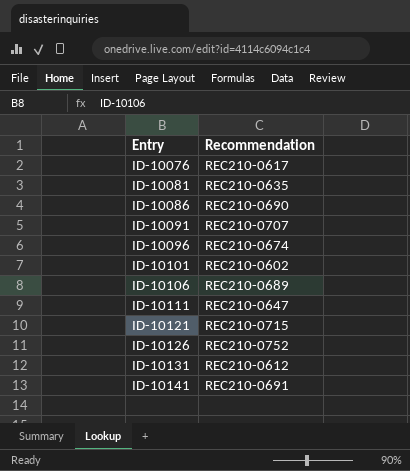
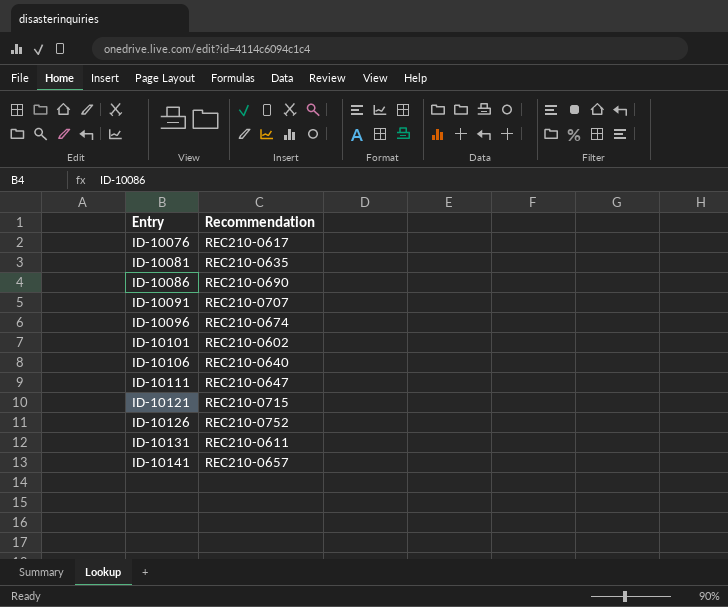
ID-10106 | Recommendation: REC210-0689 -> REC210-0640
ID-10131 | Recommendation: REC210-0612 -> REC210-0611
ID-10141 | Recommendation: REC210-0691 -> REC210-0657

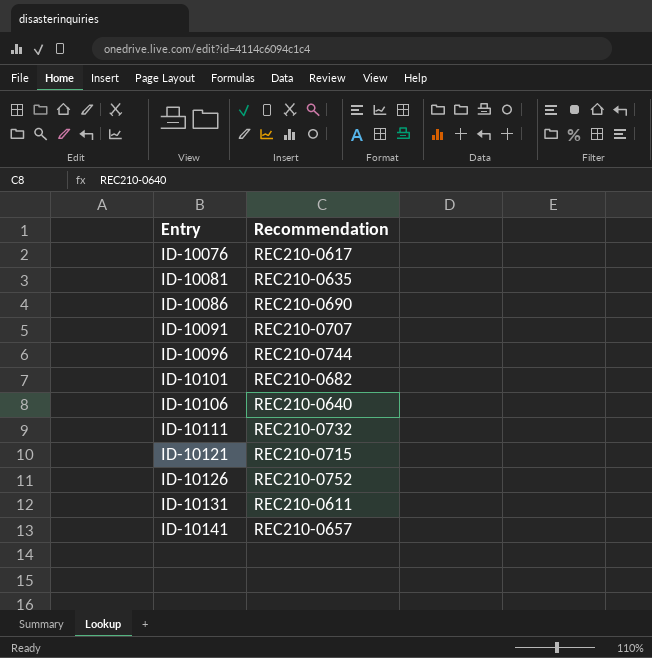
ID-10096 | Recommendation: REC210-0674 -> REC210-0744
ID-10101 | Recommendation: REC210-0602 -> REC210-0682
ID-10111 | Recommendation: REC210-0647 -> REC210-0732

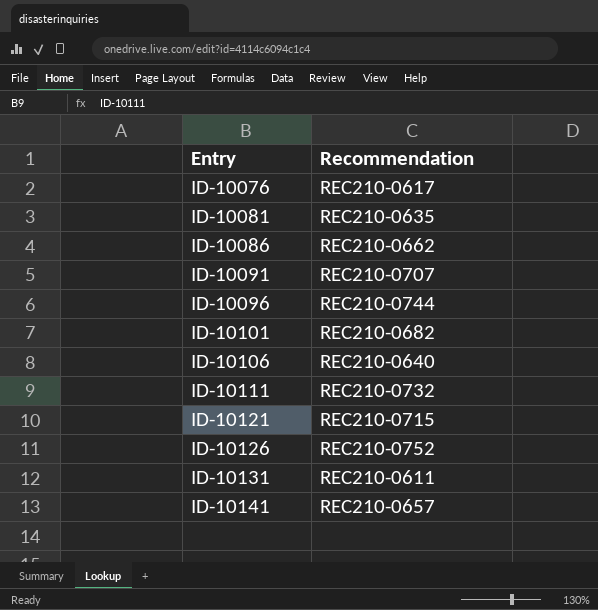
ID-10086 | Recommendation: REC210-0690 -> REC210-0662

